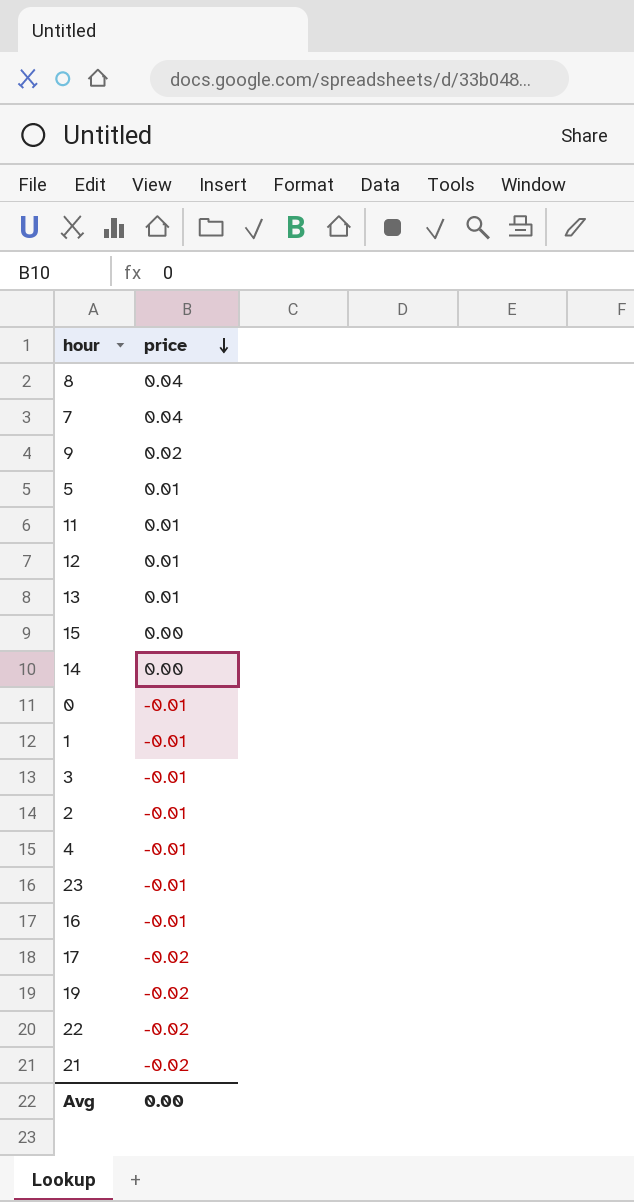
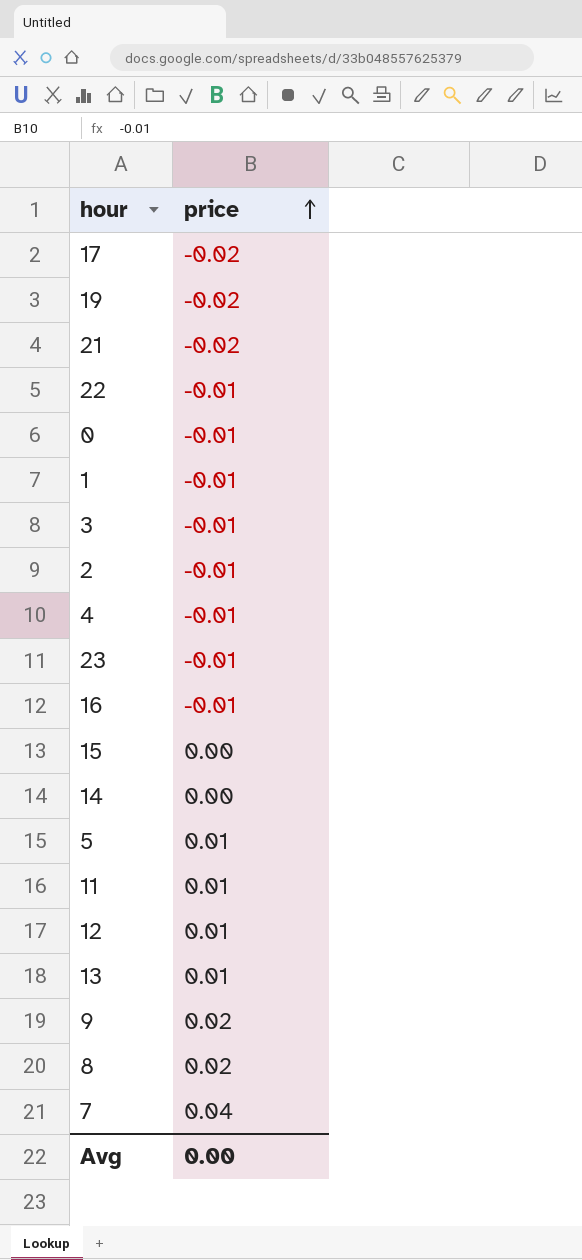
row order: price descending -> price ascending
22 | price: -0.02 -> -0.01
8 | price: 0.04 -> 0.02

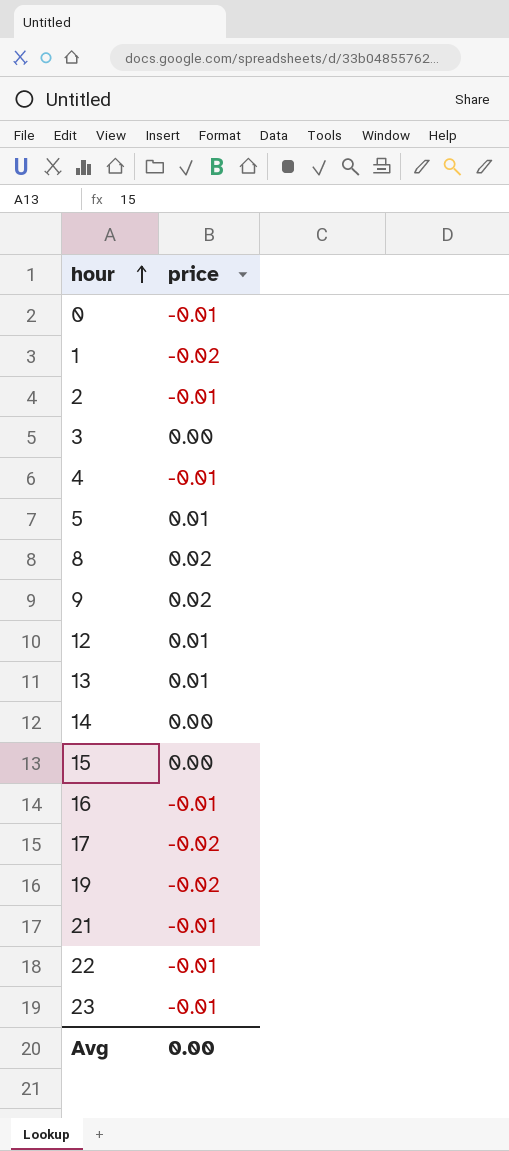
row order: price ascending -> hour ascending
row 11: 0.01 -> none
row 7: 0.04 -> none
1 | price: -0.01 -> -0.02
3 | price: -0.01 -> 0.00
21 | price: -0.02 -> -0.01

